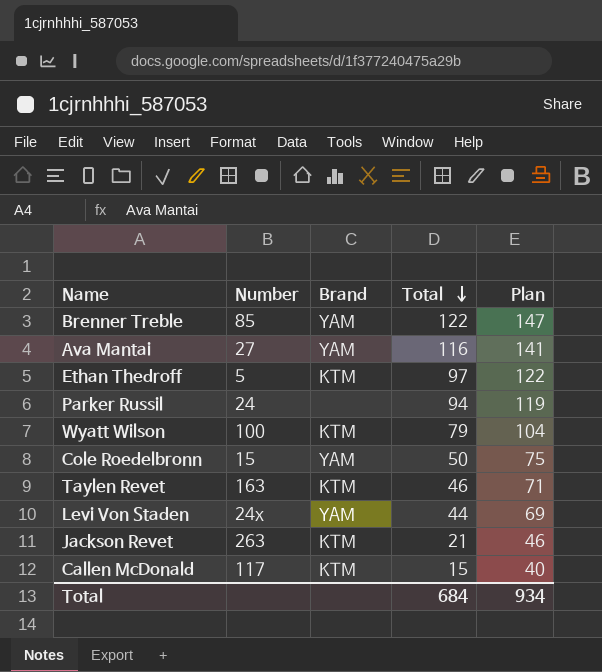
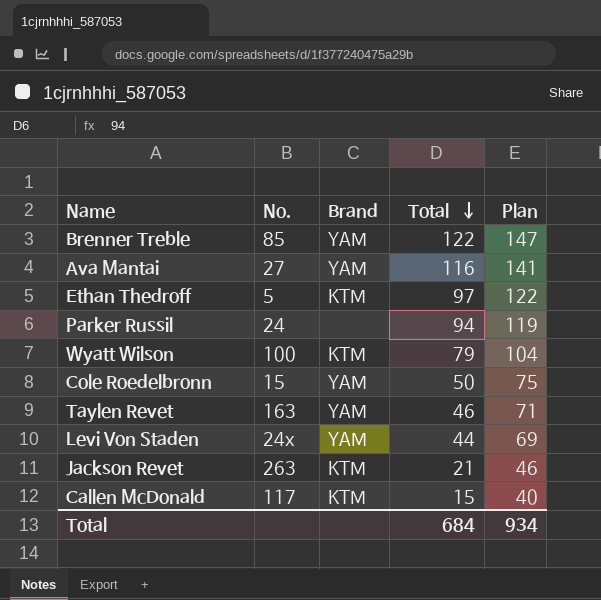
column name: Number -> No.
Taylen Revet | Brand: KTM -> YAM

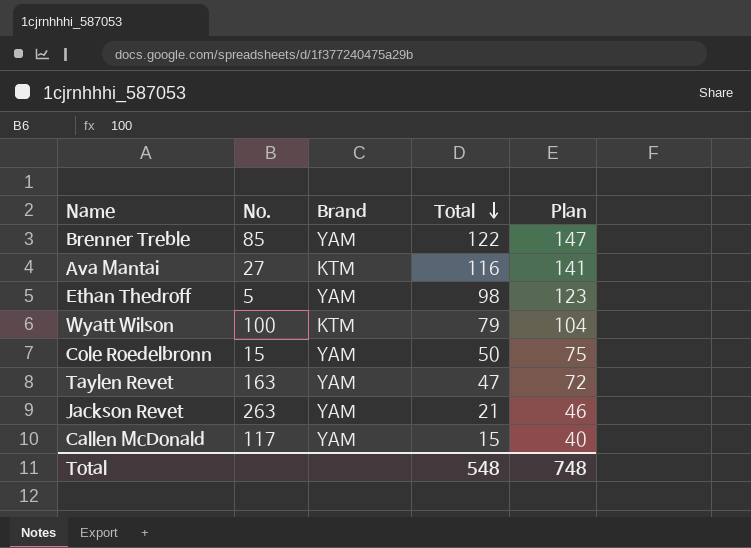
row Parker Russil: 24 | none | 94 | 119 -> none
row Levi Von Staden: 24x | YAM | 44 | 69 -> none
Ava Mantai | Brand: YAM -> KTM
Ethan Thedroff | Brand: KTM -> YAM
Ethan Thedroff | Total: 97 -> 98
Ethan Thedroff | Plan: 122 -> 123
Taylen Revet | Total: 46 -> 47
Taylen Revet | Plan: 71 -> 72
Jackson Revet | Brand: KTM -> YAM
Callen McDonald | Brand: KTM -> YAM
Total | Total: 684 -> 548
Total | Plan: 934 -> 748

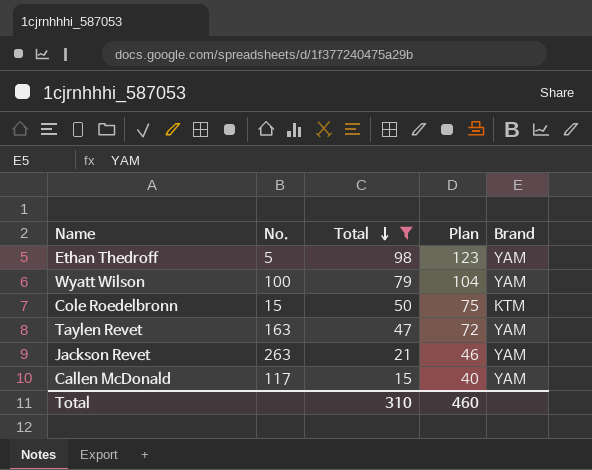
filter: none -> Total <= 98
column Brand | position: 3 -> 5
Wyatt Wilson | Brand: KTM -> YAM
Cole Roedelbronn | Brand: YAM -> KTM
Total | Total: 548 -> 310
Total | Plan: 748 -> 460

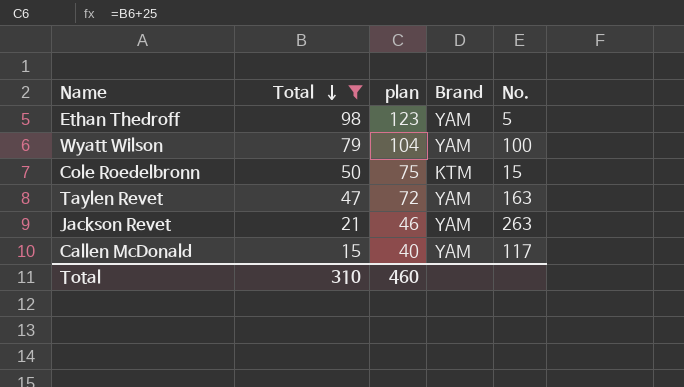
column name: Plan -> plan
column No. | position: 2 -> 5

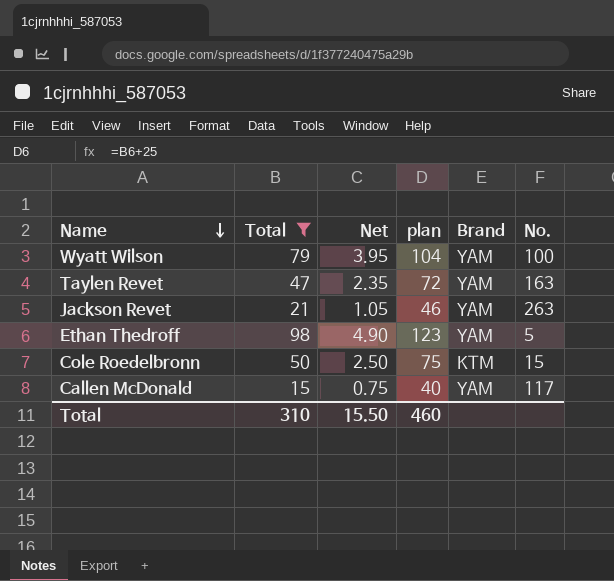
row order: Total descending -> Name descending
column Net | formula: none -> [Total] * 0.05

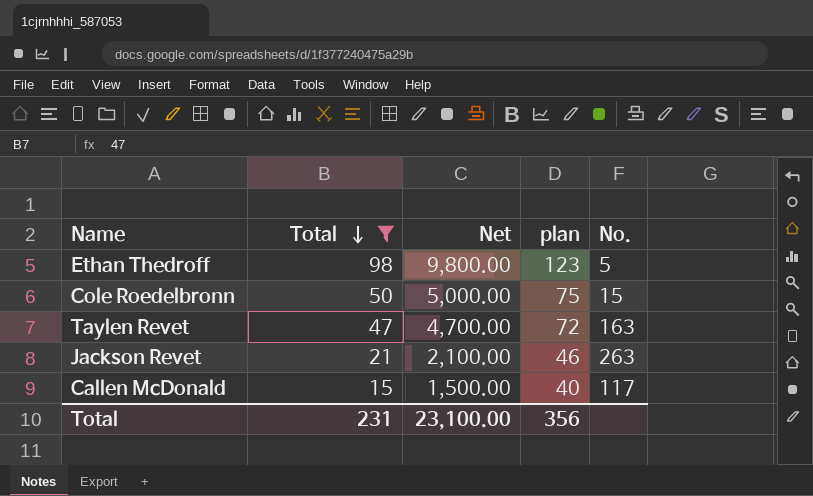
row order: Name descending -> Total descending
column Brand | position: 5 -> none
column Net | formula: [Total] * 0.05 -> [Total] * 100
row Wyatt Wilson: 79 | 3.95 | 104 | YAM | 100 -> none
Total | Total: 310 -> 231
Total | Net: 15.50 -> 23,100.00
Total | plan: 460 -> 356

